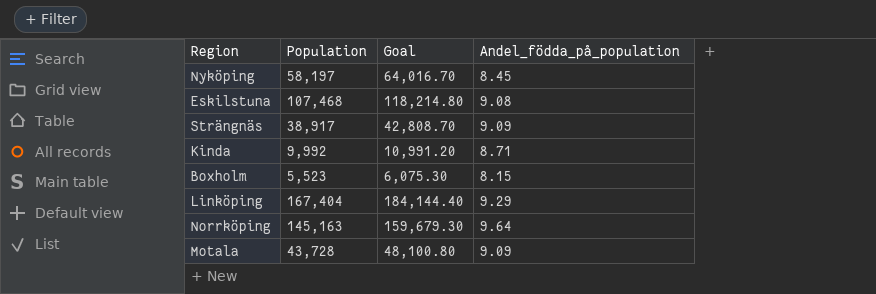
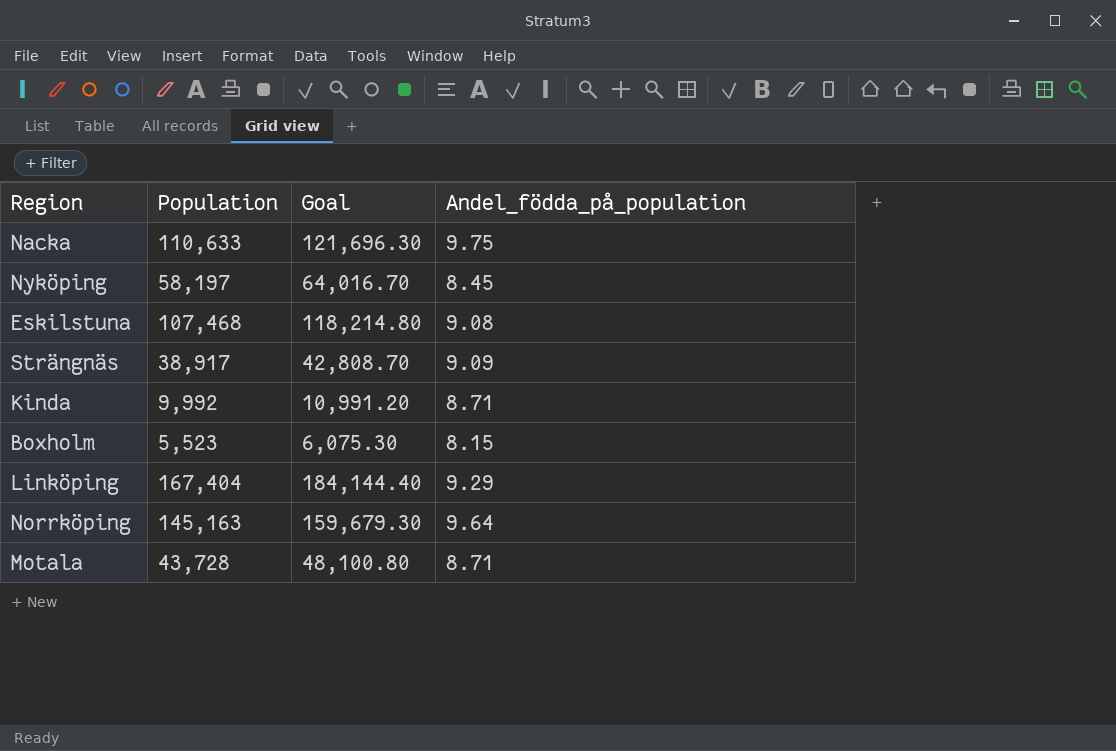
row Nacka: none -> 110,633 | 121,696.30 | 9.75
Motala | Andel_födda_på_population: 9.09 -> 8.71

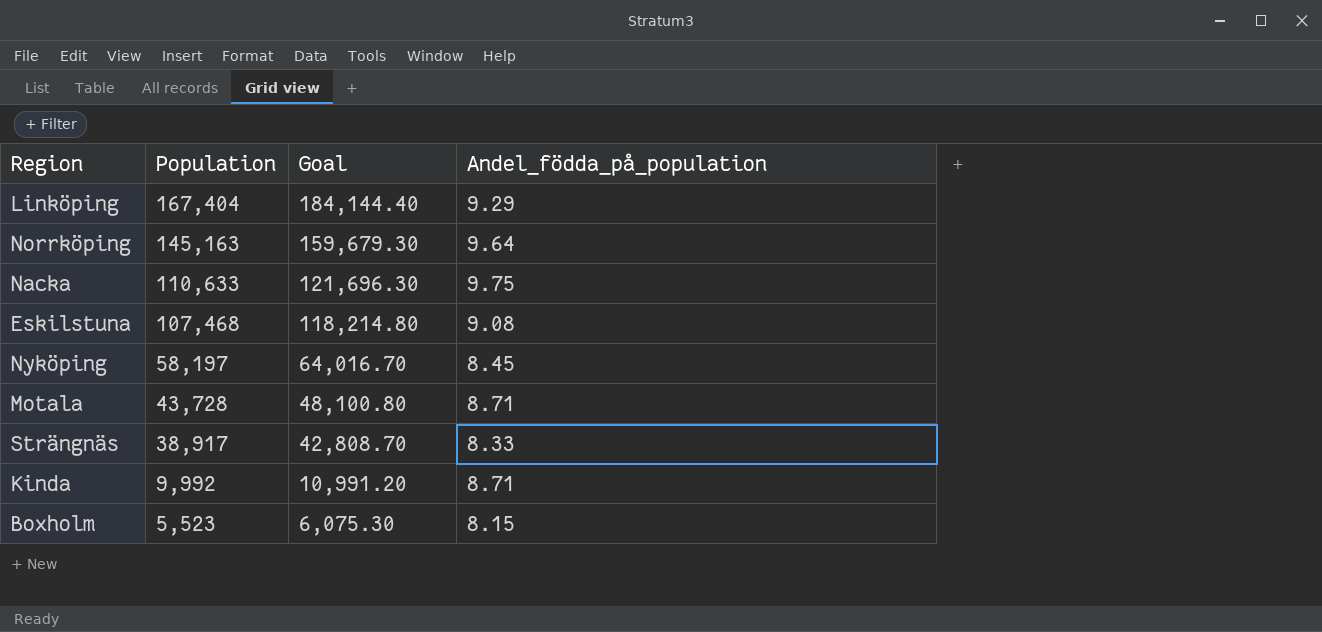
row order: none -> Population descending
Strängnäs | Andel_födda_på_population: 9.09 -> 8.33

